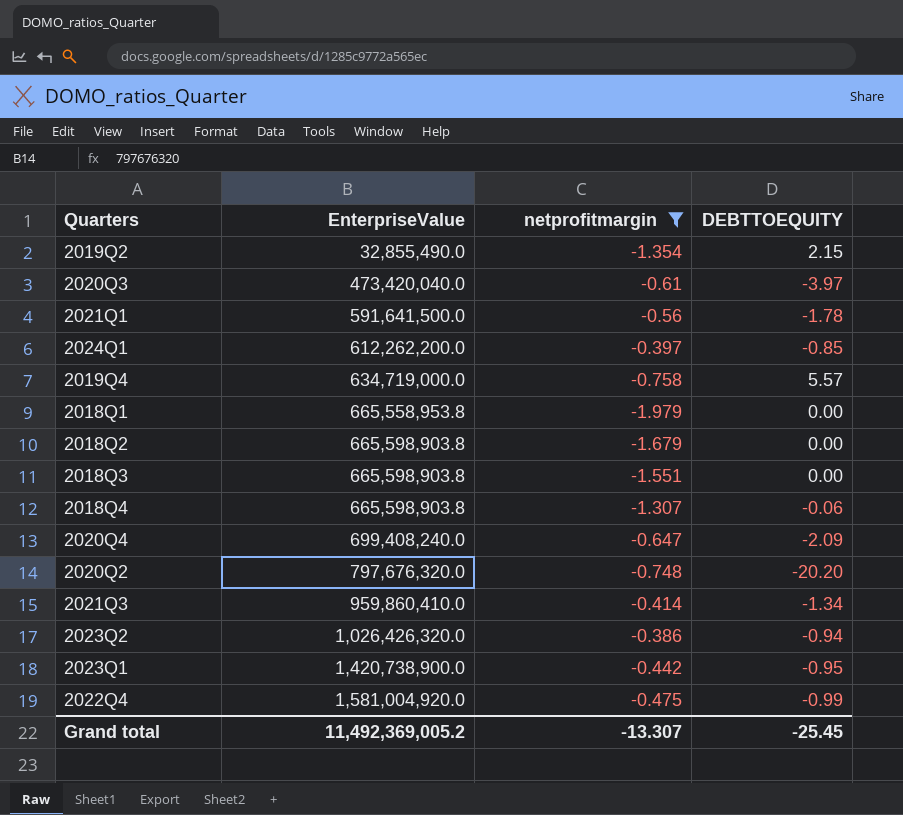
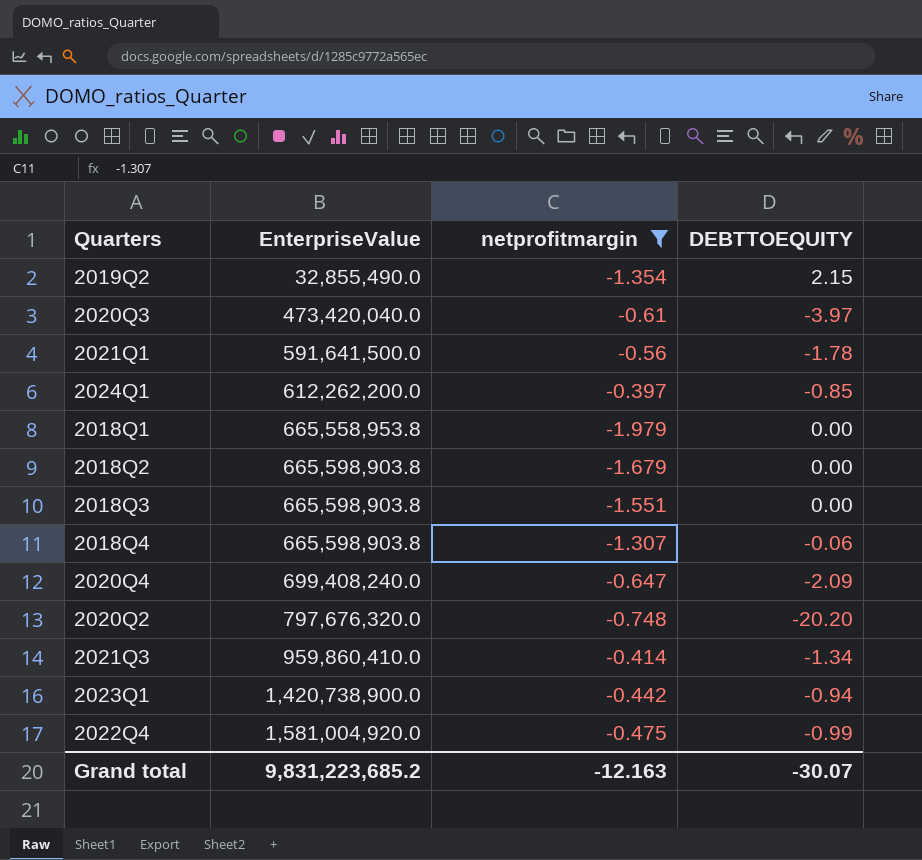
row 2019Q4: 634,719,000.0 | -0.758 | 5.57 -> none
row 2023Q2: 1,026,426,320.0 | -0.386 | -0.94 -> none
2023Q1 | DEBTTOEQUITY: -0.95 -> -0.94
Grand total | EnterpriseValue: 11,492,369,005.2 -> 9,831,223,685.2
Grand total | netprofitmargin: -13.307 -> -12.163
Grand total | DEBTTOEQUITY: -25.45 -> -30.07

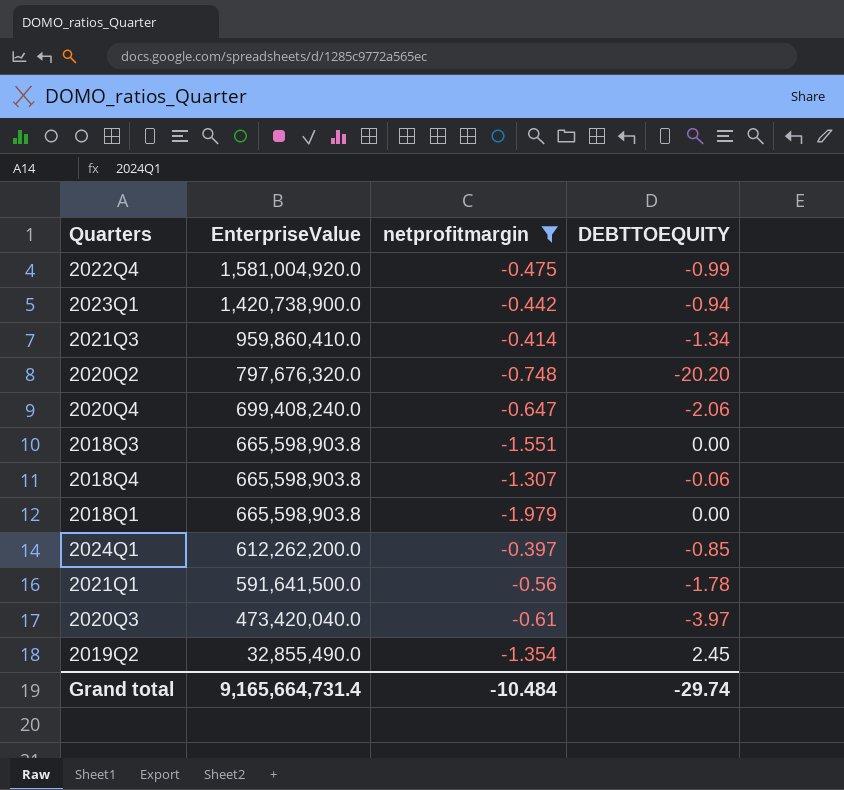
row order: EnterpriseValue ascending -> EnterpriseValue descending
row 2018Q2: 665,598,903.8 | -1.679 | 0.00 -> none
2020Q4 | DEBTTOEQUITY: -2.09 -> -2.06
2018Q1 | EnterpriseValue: 665,558,953.8 -> 665,598,903.8
2019Q2 | DEBTTOEQUITY: 2.15 -> 2.45
Grand total | EnterpriseValue: 9,831,223,685.2 -> 9,165,664,731.4
Grand total | netprofitmargin: -12.163 -> -10.484
Grand total | DEBTTOEQUITY: -30.07 -> -29.74

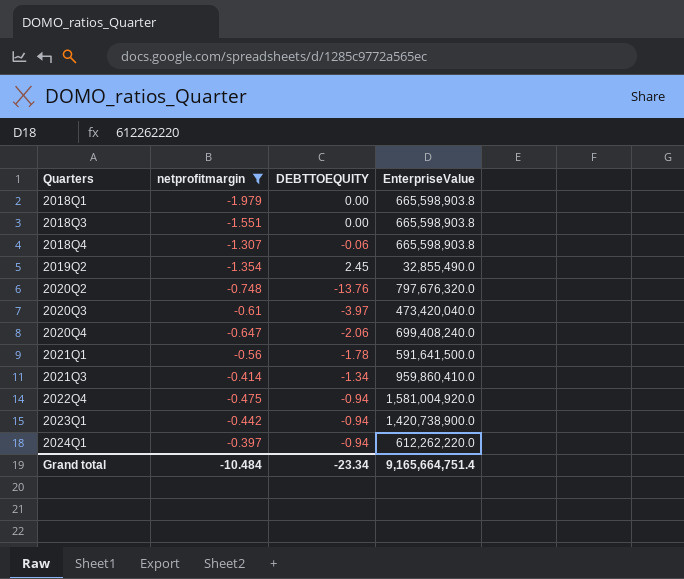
row order: EnterpriseValue descending -> Quarters ascending
column EnterpriseValue | position: 2 -> 4
2020Q2 | DEBTTOEQUITY: -20.20 -> -13.76
2022Q4 | DEBTTOEQUITY: -0.99 -> -0.94
2024Q1 | DEBTTOEQUITY: -0.85 -> -0.94
2024Q1 | EnterpriseValue: 612,262,200.0 -> 612,262,220.0
Grand total | DEBTTOEQUITY: -29.74 -> -23.34
Grand total | EnterpriseValue: 9,165,664,731.4 -> 9,165,664,751.4

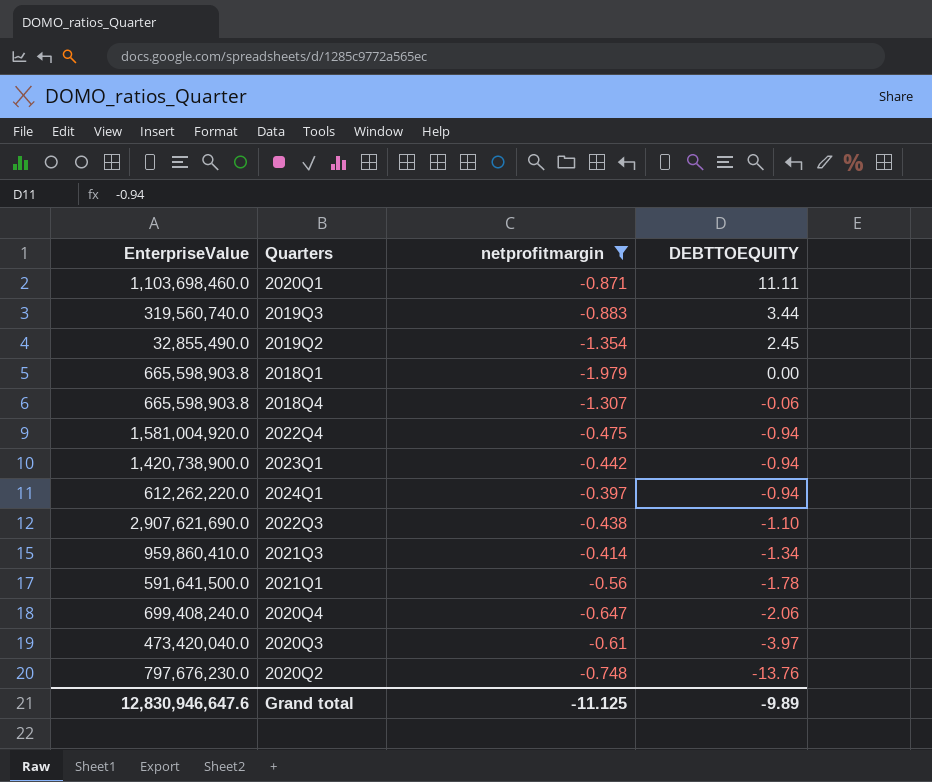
row order: Quarters ascending -> DEBTTOEQUITY descending
column EnterpriseValue | position: 4 -> 1
row 2018Q3: -1.551 | 0.00 | 665,598,903.8 -> none
row 2020Q1: none -> 1,103,698,460.0 | -0.871 | 11.11
row 2019Q3: none -> 319,560,740.0 | -0.883 | 3.44
row 2022Q3: none -> 2,907,621,690.0 | -0.438 | -1.10
2020Q2 | EnterpriseValue: 797,676,320.0 -> 797,676,230.0
Grand total | EnterpriseValue: 9,165,664,751.4 -> 12,830,946,647.6
Grand total | netprofitmargin: -10.484 -> -11.125
Grand total | DEBTTOEQUITY: -23.34 -> -9.89

